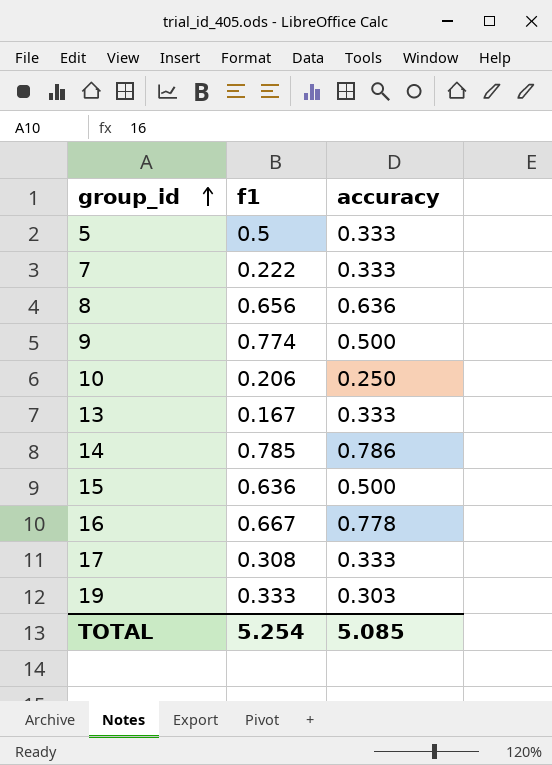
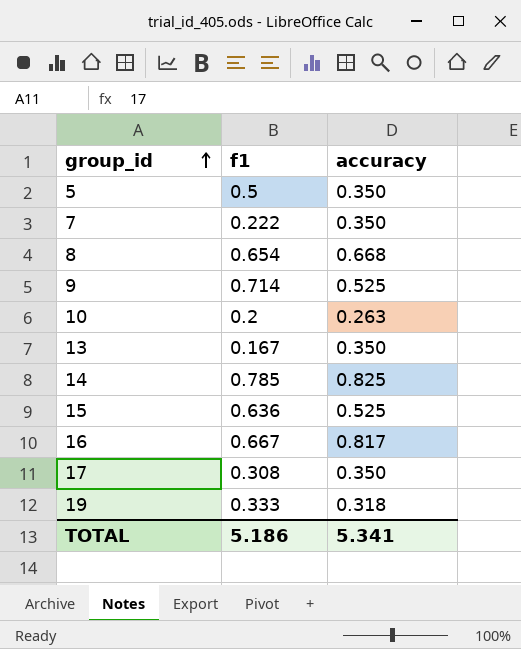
5 | accuracy: 0.333 -> 0.350
7 | accuracy: 0.333 -> 0.350
8 | f1: 0.656 -> 0.654
8 | accuracy: 0.636 -> 0.668
9 | f1: 0.774 -> 0.714
9 | accuracy: 0.500 -> 0.525
10 | f1: 0.206 -> 0.2
10 | accuracy: 0.250 -> 0.263
13 | accuracy: 0.333 -> 0.350
14 | accuracy: 0.786 -> 0.825
15 | accuracy: 0.500 -> 0.525
16 | accuracy: 0.778 -> 0.817
17 | accuracy: 0.333 -> 0.350
19 | accuracy: 0.303 -> 0.318
TOTAL | f1: 5.254 -> 5.186
TOTAL | accuracy: 5.085 -> 5.341

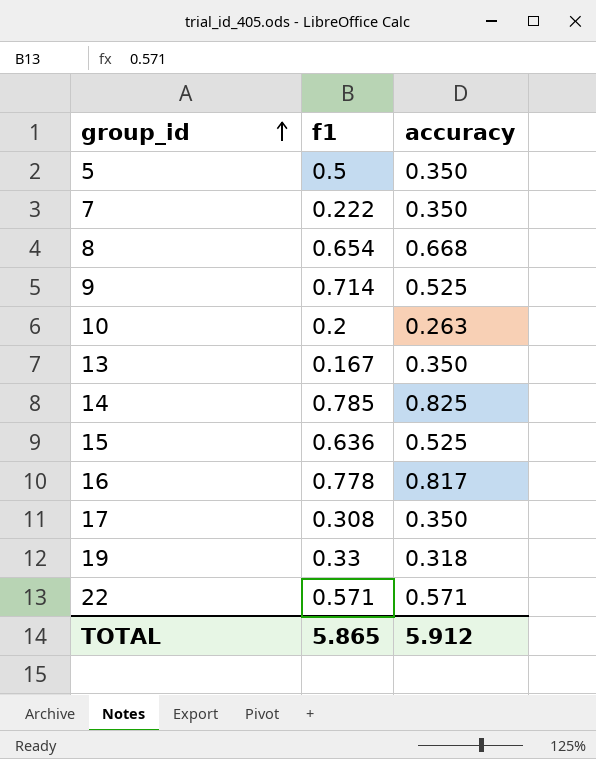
16 | f1: 0.667 -> 0.778
19 | f1: 0.333 -> 0.33
row 22: none -> 0.571 | 0.571
TOTAL | f1: 5.186 -> 5.865
TOTAL | accuracy: 5.341 -> 5.912

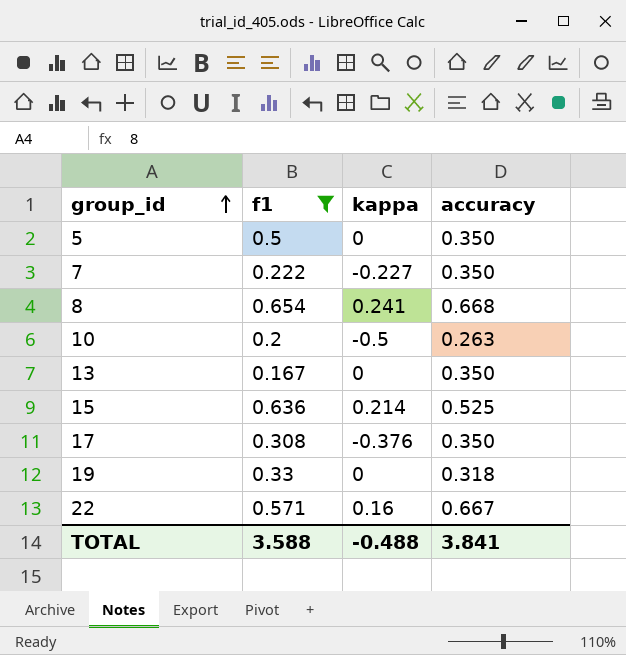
filter: none -> f1 <= 0.654
column kappa | position: none -> 3
22 | accuracy: 0.571 -> 0.667
TOTAL | f1: 5.865 -> 3.588
TOTAL | accuracy: 5.912 -> 3.841

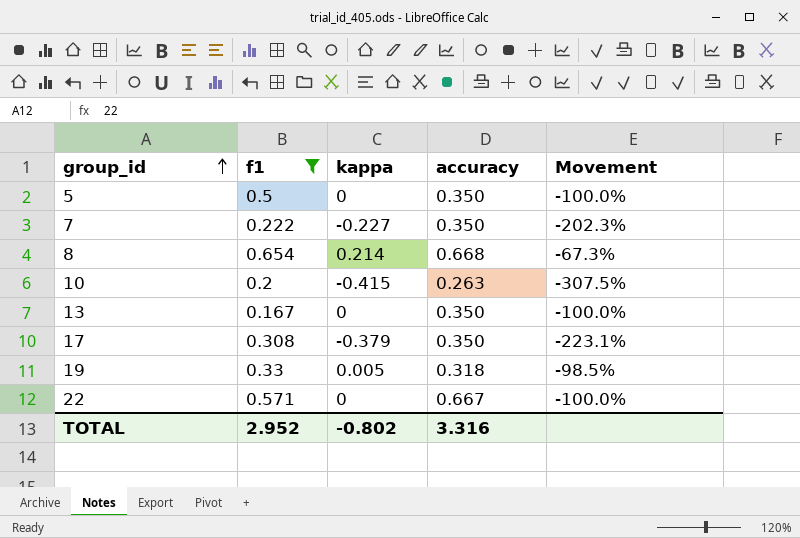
column Movement | formula: none -> ([kappa] - [f1]) / [f1]
row 15: 0.636 | 0.214 | 0.525 -> none
8 | kappa: 0.241 -> 0.214
10 | kappa: -0.5 -> -0.415
17 | kappa: -0.376 -> -0.379
19 | kappa: 0 -> 0.005
22 | kappa: 0.16 -> 0
TOTAL | f1: 3.588 -> 2.952
TOTAL | kappa: -0.488 -> -0.802
TOTAL | accuracy: 3.841 -> 3.316

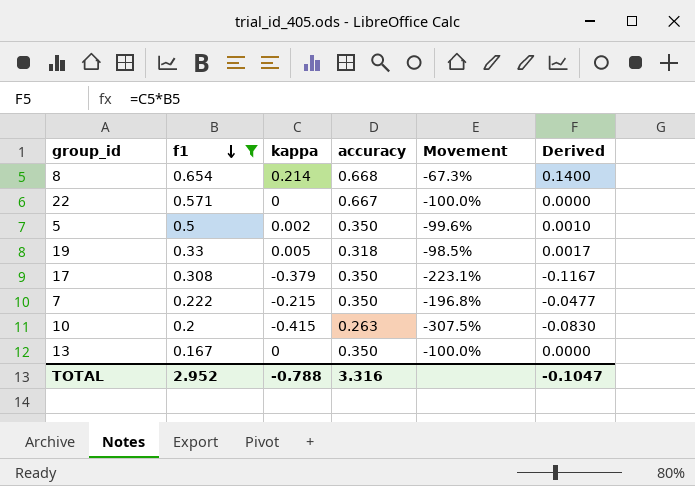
row order: group_id ascending -> f1 descending
column Derived | formula: none -> [f1] * [kappa]
5 | kappa: 0 -> 0.002
5 | Movement: -100.0% -> -99.6%
7 | kappa: -0.227 -> -0.215
7 | Movement: -202.3% -> -196.8%
TOTAL | kappa: -0.802 -> -0.788

